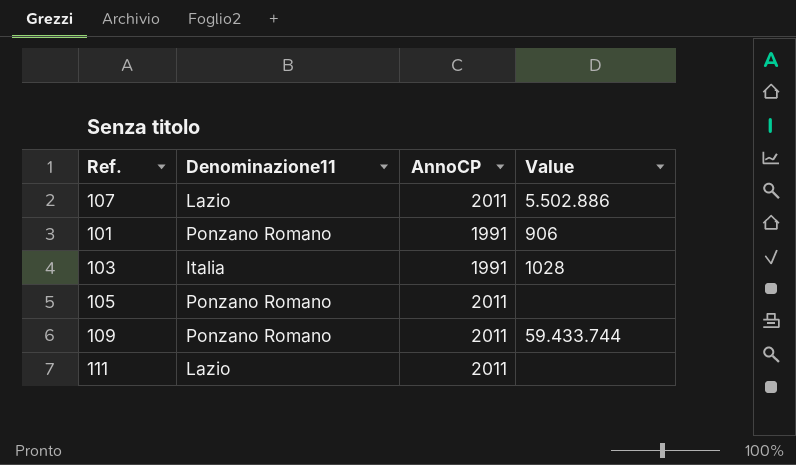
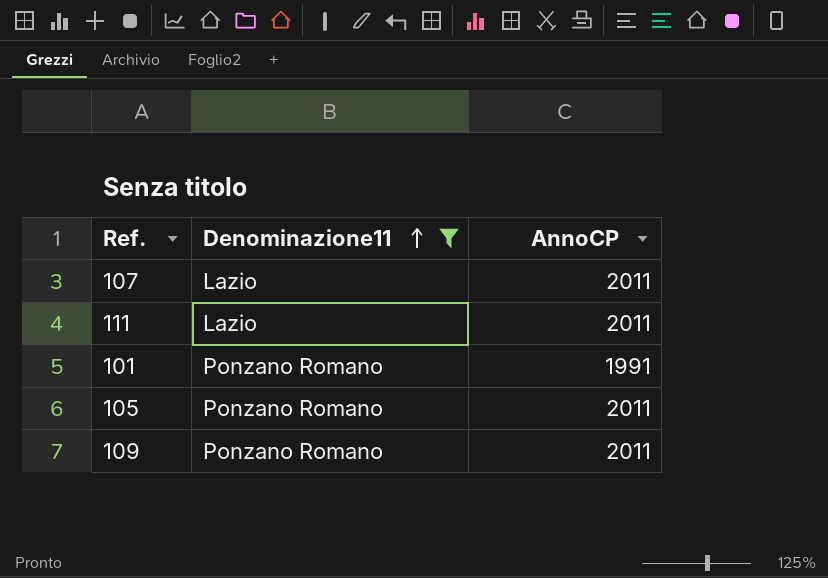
filter: none -> Denominazione11 != Italia
row order: none -> Denominazione11 ascending
column Value | position: 4 -> none

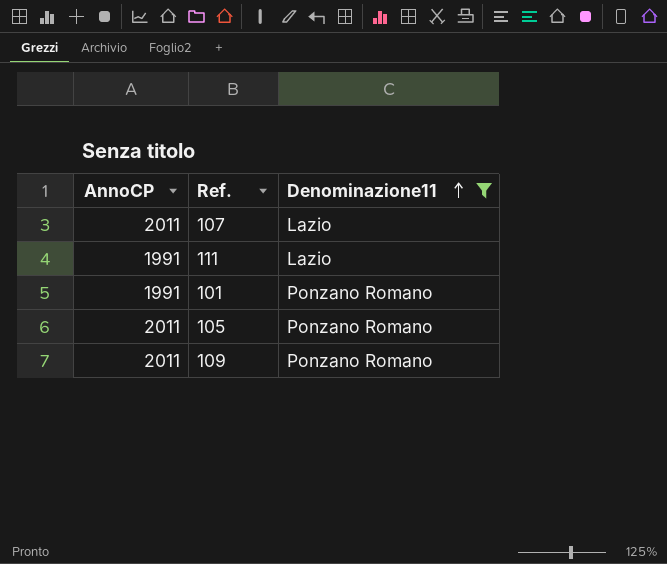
column AnnoCP | position: 3 -> 1
111 | AnnoCP: 2011 -> 1991

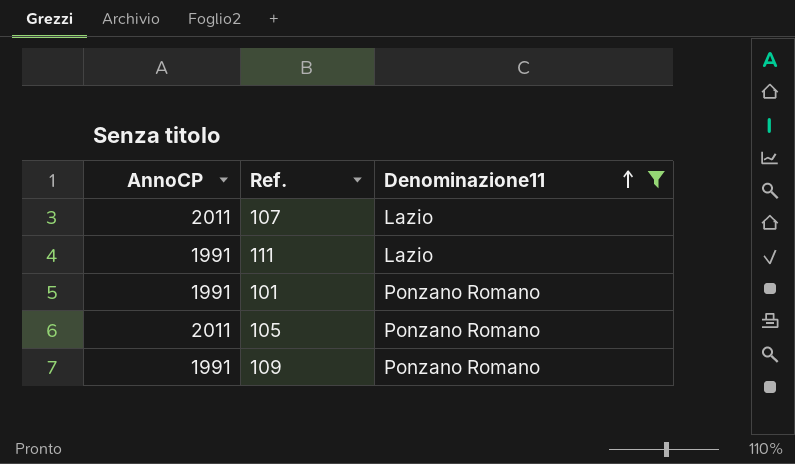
109 | AnnoCP: 2011 -> 1991

